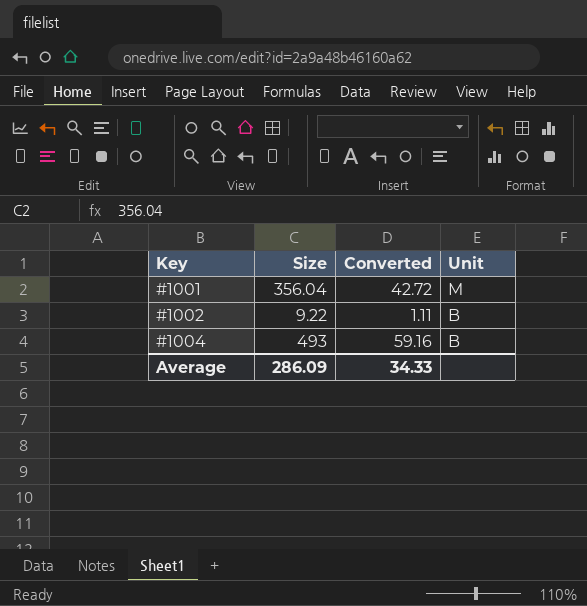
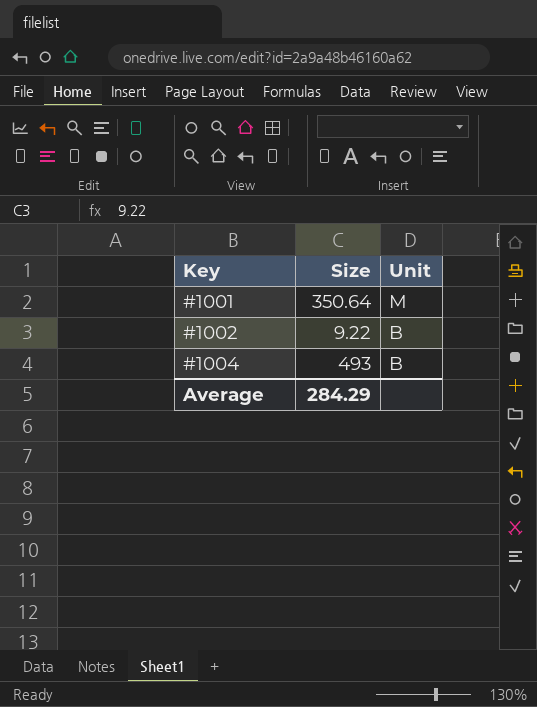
column Converted | formula: [Size] * 0.12 -> none
#1001 | Size: 356.04 -> 350.64
Average | Size: 286.09 -> 284.29

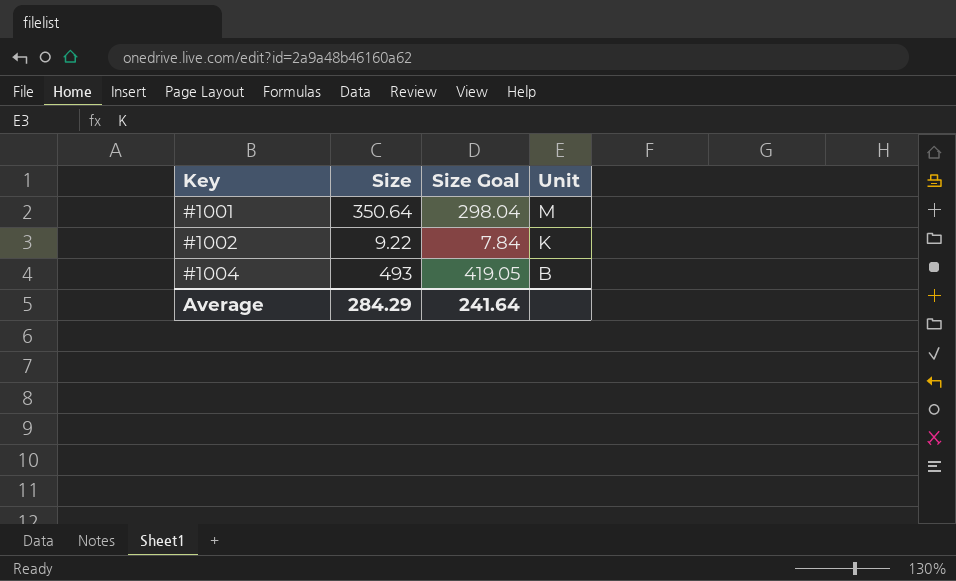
column Size Goal | formula: none -> [Size] * 0.85
#1002 | Unit: B -> K

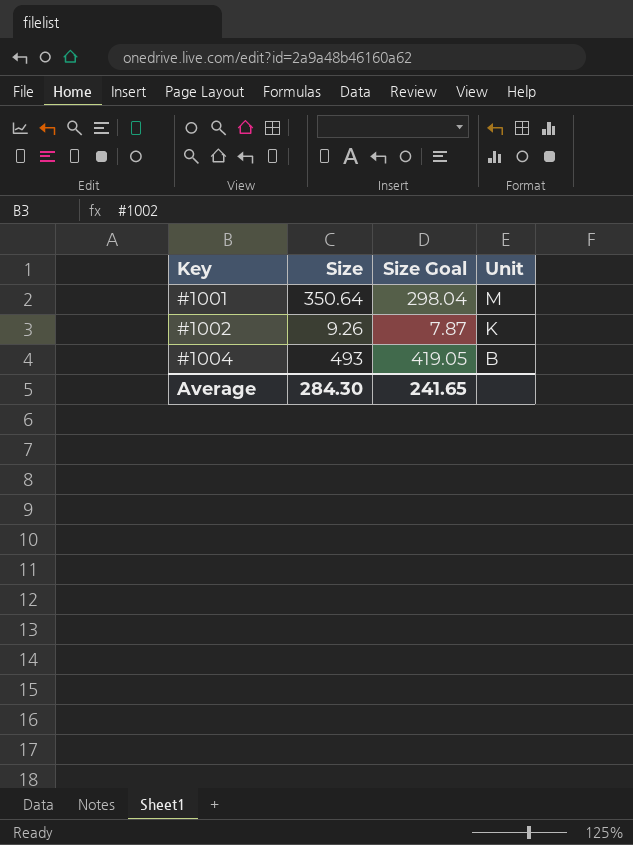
#1002 | Size: 9.22 -> 9.26
#1002 | Size Goal: 7.84 -> 7.87
Average | Size: 284.29 -> 284.30
Average | Size Goal: 241.64 -> 241.65

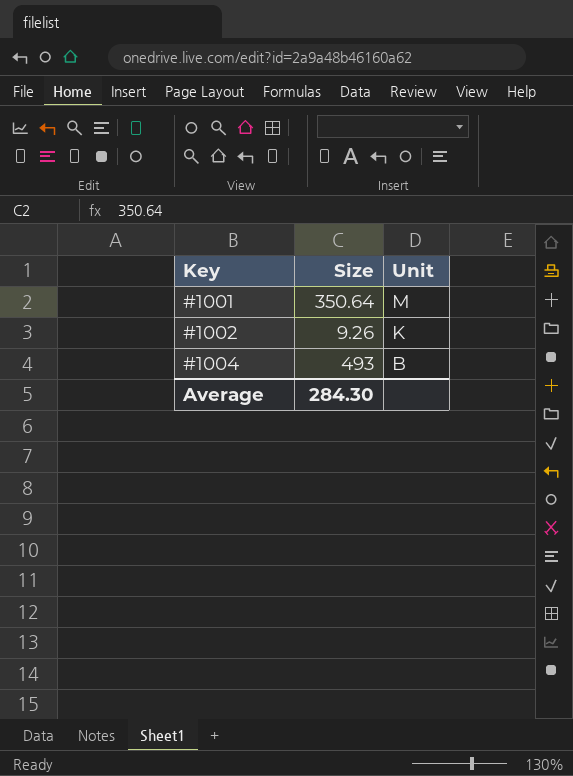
column Size Goal | formula: [Size] * 0.85 -> none

